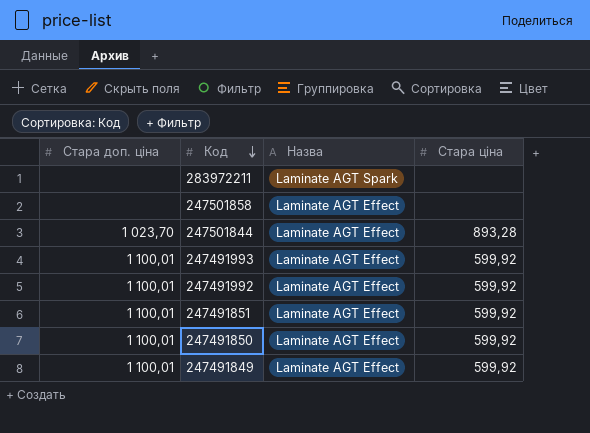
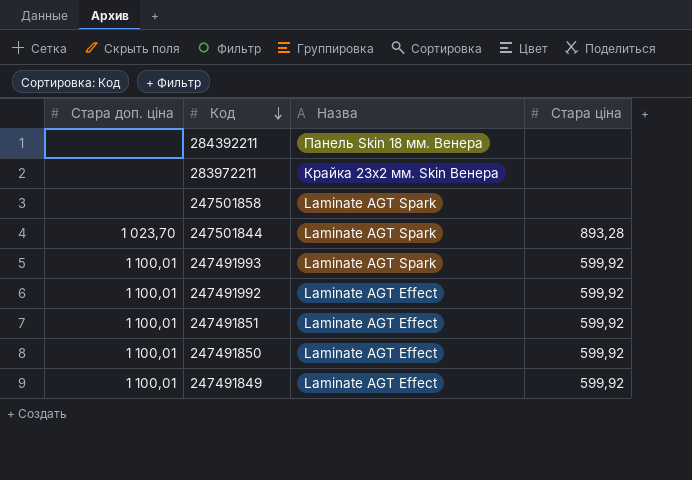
row 284392211: none -> none | Панель Skin 18 мм. Венера | none
283972211 | Назва: Laminate AGT Spark -> Крайка 23x2 мм. Skin Венера
247501858 | Назва: Laminate AGT Effect -> Laminate AGT Spark
247501844 | Назва: Laminate AGT Effect -> Laminate AGT Spark
247491993 | Назва: Laminate AGT Effect -> Laminate AGT Spark

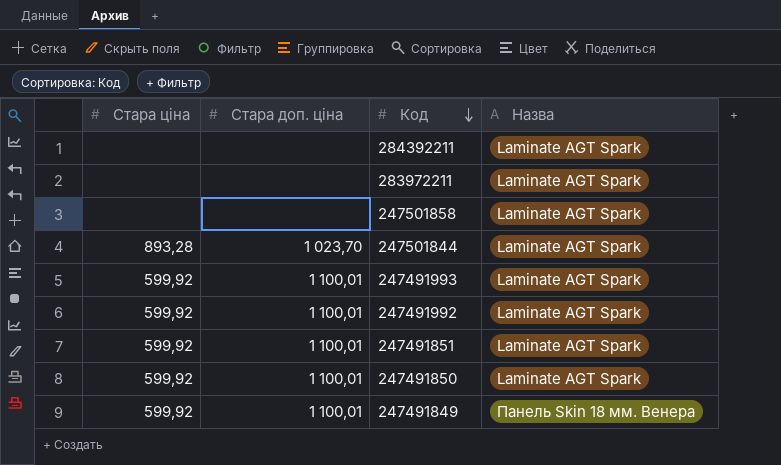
column Стара ціна | position: 4 -> 1
284392211 | Назва: Панель Skin 18 мм. Венера -> Laminate AGT Spark
283972211 | Назва: Крайка 23x2 мм. Skin Венера -> Laminate AGT Spark
247491992 | Назва: Laminate AGT Effect -> Laminate AGT Spark
247491851 | Назва: Laminate AGT Effect -> Laminate AGT Spark
247491850 | Назва: Laminate AGT Effect -> Laminate AGT Spark
247491849 | Назва: Laminate AGT Effect -> Панель Skin 18 мм. Венера

